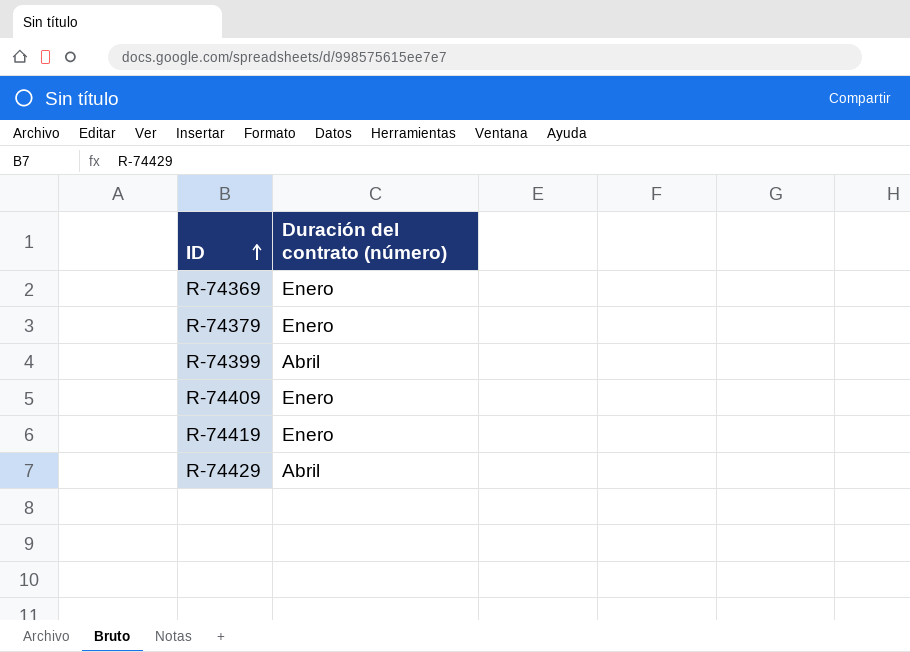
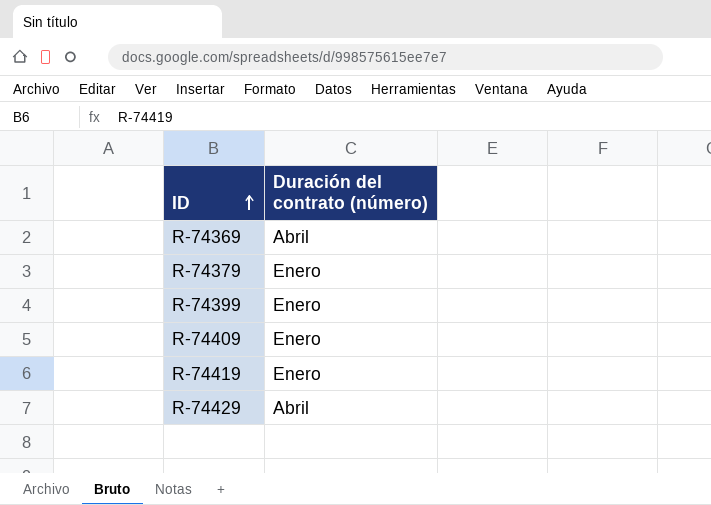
R-74369 | Duración del contrato (número): Enero -> Abril
R-74399 | Duración del contrato (número): Abril -> Enero

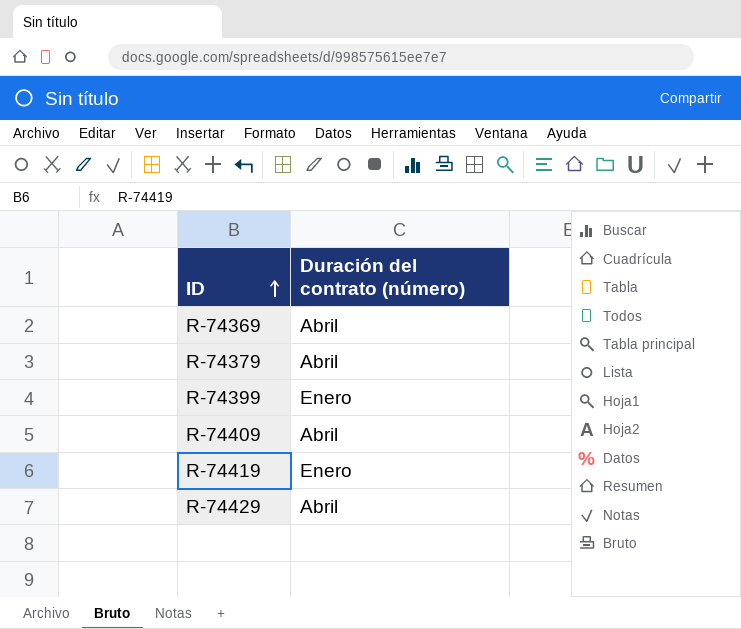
R-74379 | Duración del contrato (número): Enero -> Abril
R-74409 | Duración del contrato (número): Enero -> Abril

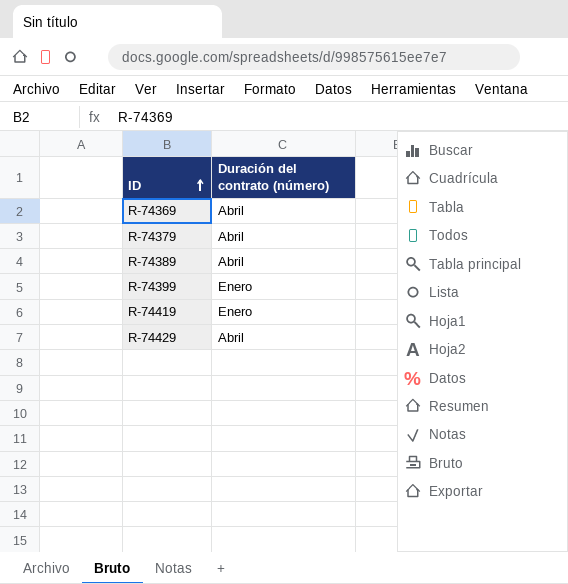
row R-74409: Abril -> none
row R-74389: none -> Abril

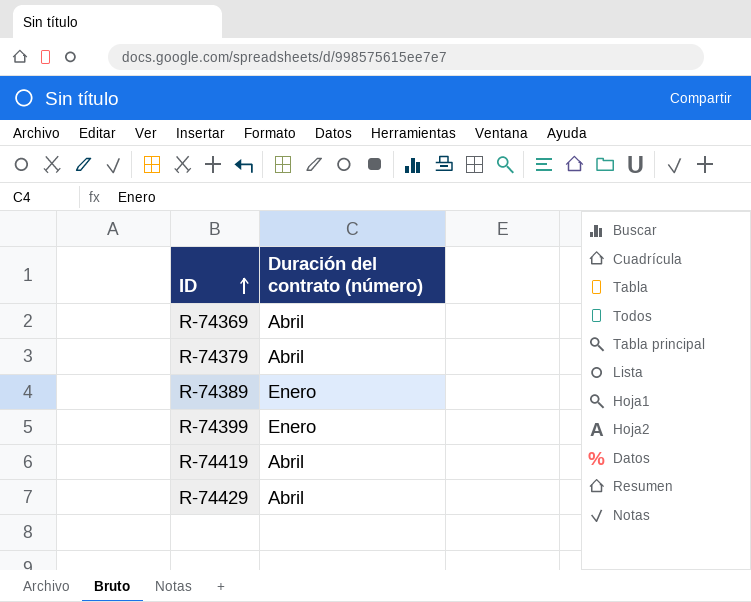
R-74389 | Duración del contrato (número): Abril -> Enero
R-74419 | Duración del contrato (número): Enero -> Abril

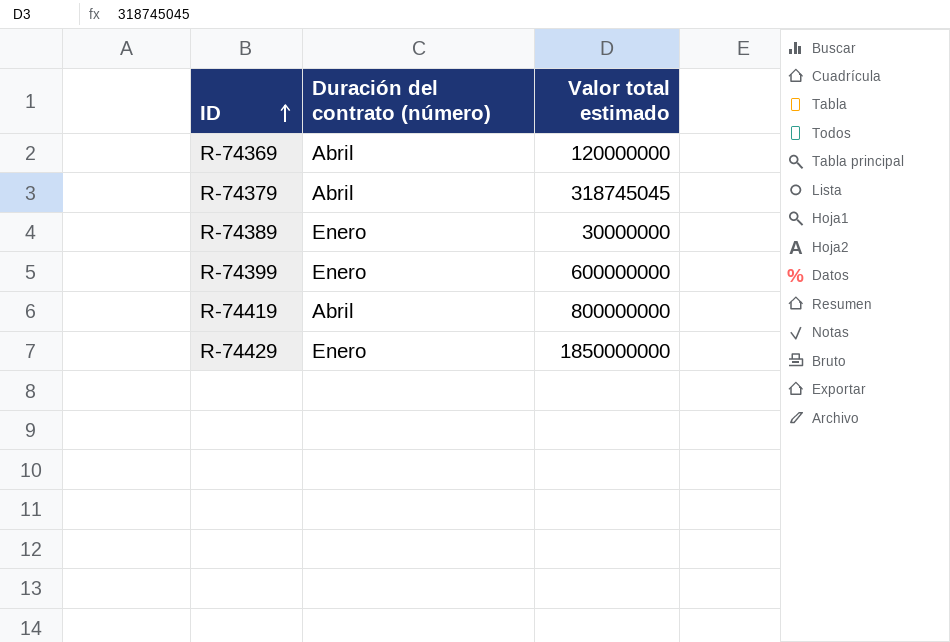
column Valor total estimado | position: none -> 3
R-74429 | Duración del contrato (número): Abril -> Enero

